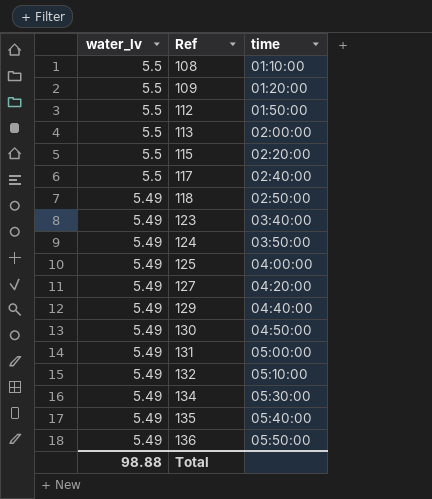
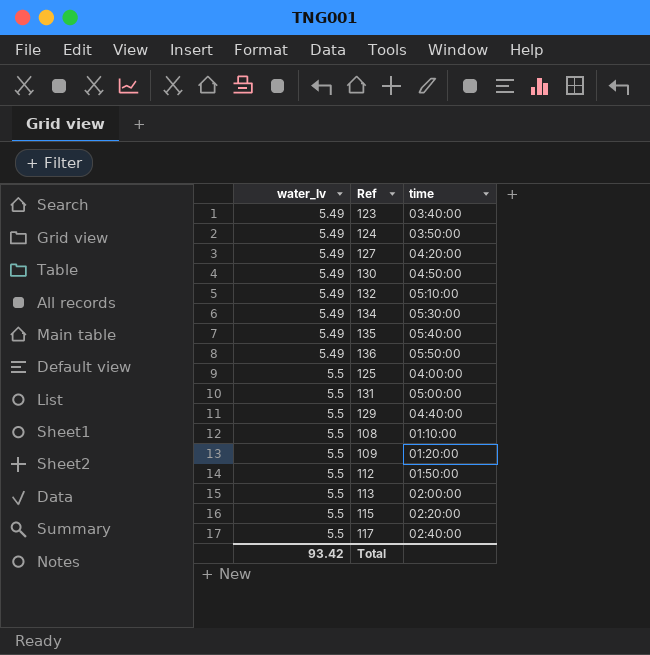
row order: water_lv descending -> water_lv ascending
row 118: 5.49 | 02:50:00 -> none
125 | water_lv: 5.49 -> 5.5
131 | water_lv: 5.49 -> 5.5
129 | water_lv: 5.49 -> 5.5
Total | water_lv: 98.88 -> 93.42

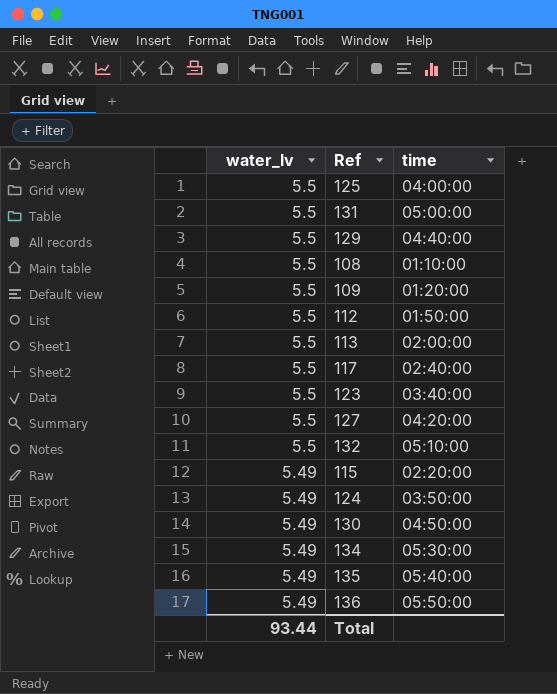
row order: water_lv ascending -> water_lv descending
123 | water_lv: 5.49 -> 5.5
127 | water_lv: 5.49 -> 5.5
132 | water_lv: 5.49 -> 5.5
115 | water_lv: 5.5 -> 5.49
Total | water_lv: 93.42 -> 93.44

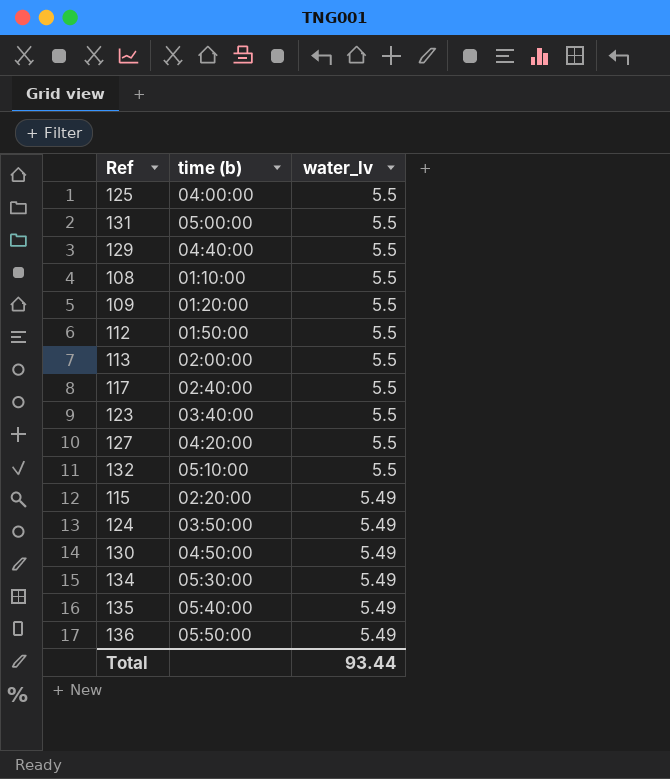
column name: time -> time (b)
column water_lv | position: 1 -> 3

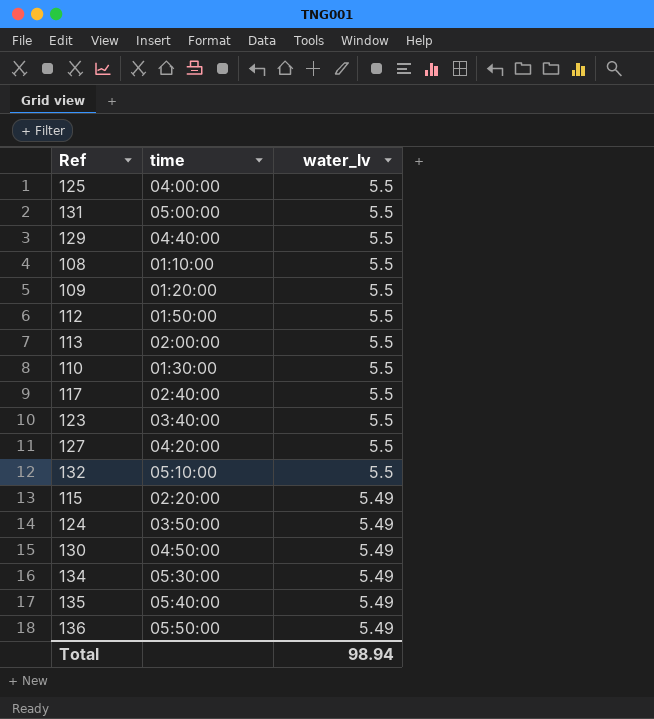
column name: time (b) -> time
row 110: none -> 01:30:00 | 5.5
Total | water_lv: 93.44 -> 98.94

